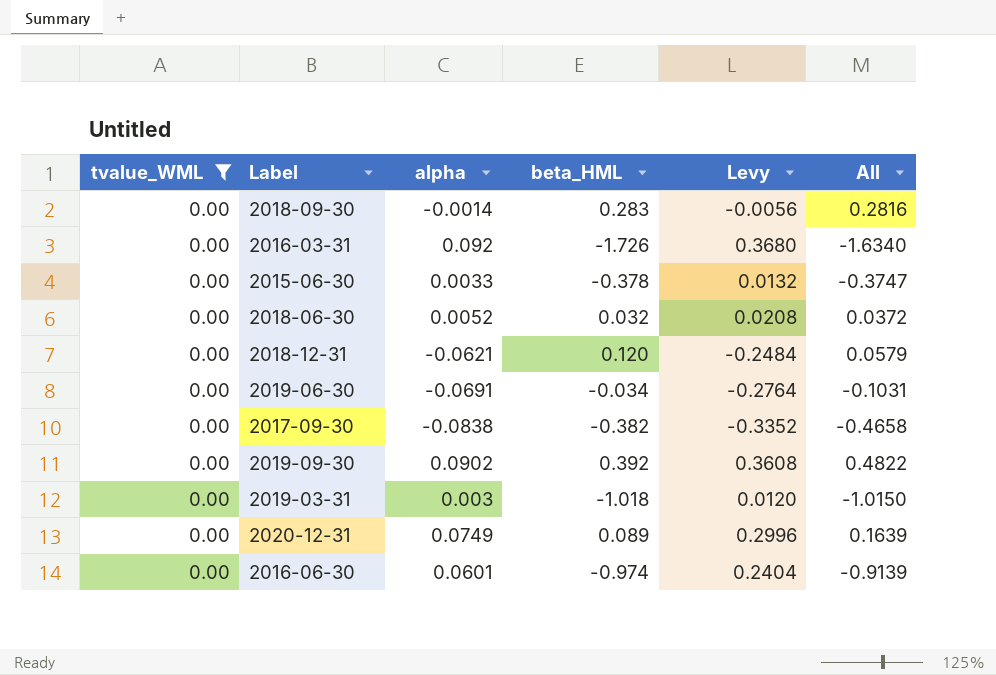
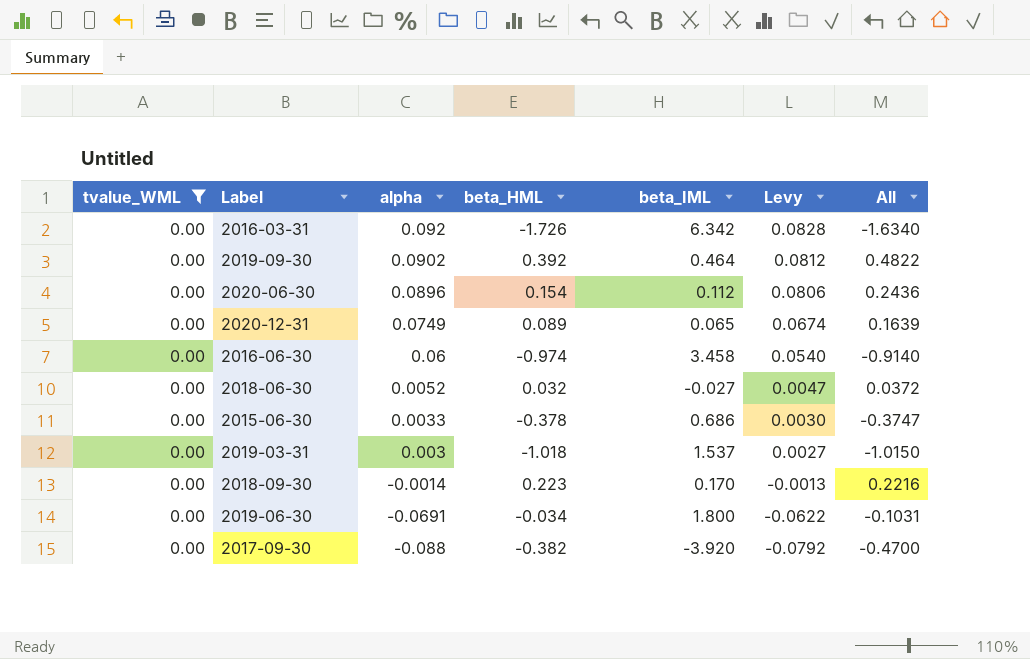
row order: none -> alpha descending
column beta_IML | position: none -> 5
column Levy | formula: [alpha] * 4 -> [alpha] * 0.9
row 2018-12-31: 0.00 | -0.0621 | 0.120 | -0.2484 | 0.0579 -> none
row 2020-06-30: none -> 0.00 | 0.0896 | 0.154 | 0.112 | 0.0806 | 0.2436
2016-06-30 | alpha: 0.0601 -> 0.06
2016-06-30 | All: -0.9139 -> -0.9140
2018-09-30 | beta_HML: 0.283 -> 0.223
2018-09-30 | All: 0.2816 -> 0.2216
2017-09-30 | alpha: -0.0838 -> -0.088
2017-09-30 | All: -0.4658 -> -0.4700

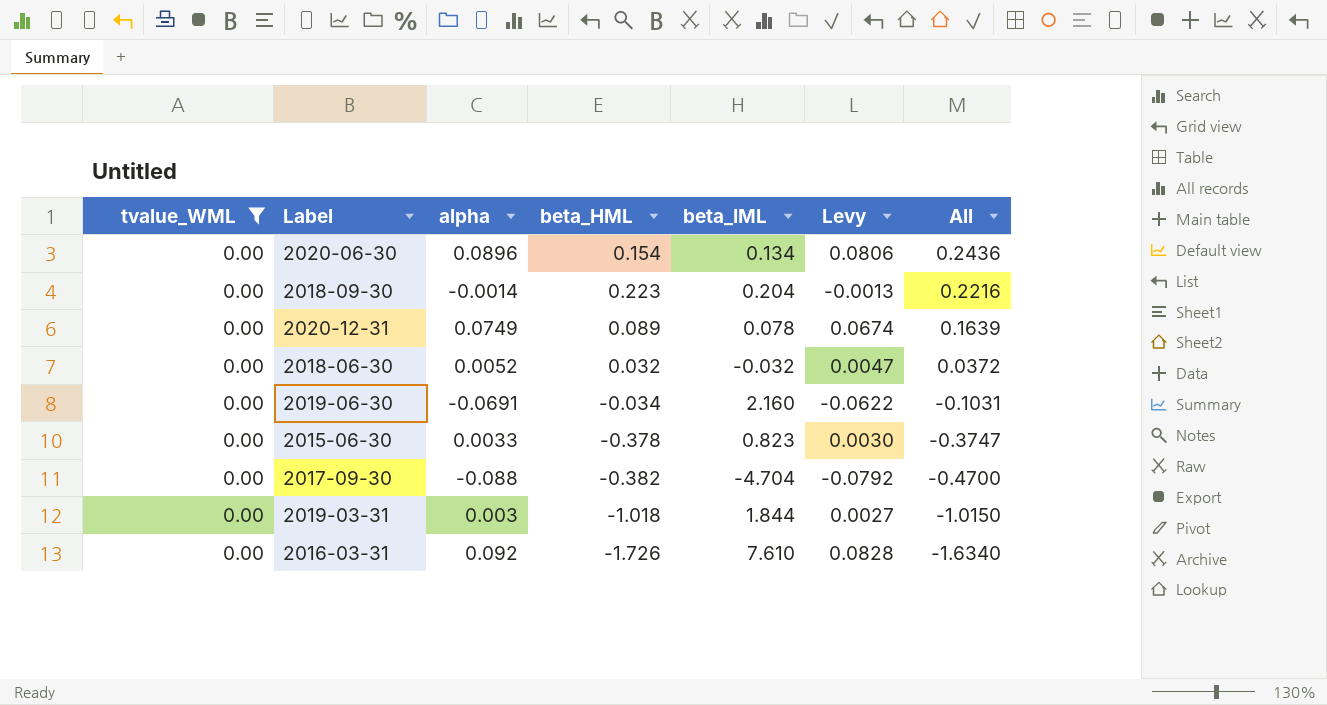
row order: alpha descending -> All descending
row 2019-09-30: 0.00 | 0.0902 | 0.392 | 0.464 | 0.0812 | 0.4822 -> none
row 2016-06-30: 0.00 | 0.06 | -0.974 | 3.458 | 0.0540 | -0.9140 -> none
2020-06-30 | beta_IML: 0.112 -> 0.134
2018-09-30 | beta_IML: 0.170 -> 0.204
2020-12-31 | beta_IML: 0.065 -> 0.078
2018-06-30 | beta_IML: -0.027 -> -0.032
2019-06-30 | beta_IML: 1.800 -> 2.160
2015-06-30 | beta_IML: 0.686 -> 0.823
2017-09-30 | beta_IML: -3.920 -> -4.704
2019-03-31 | beta_IML: 1.537 -> 1.844
2016-03-31 | beta_IML: 6.342 -> 7.610

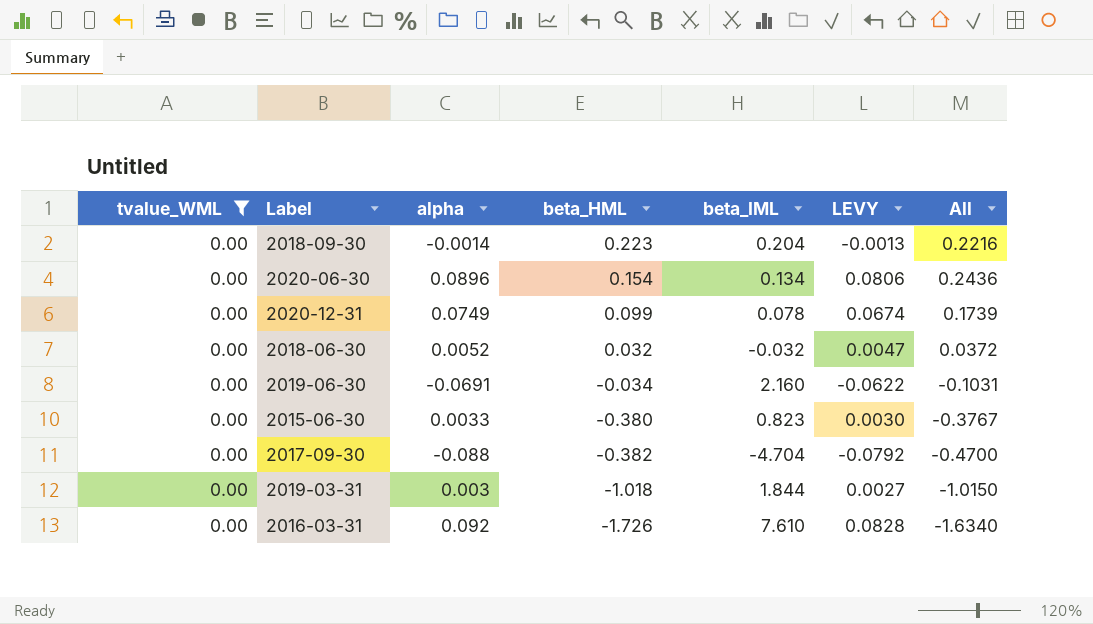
row order: All descending -> beta_HML descending
column name: Levy -> LEVY
2020-12-31 | beta_HML: 0.089 -> 0.099
2020-12-31 | All: 0.1639 -> 0.1739
2015-06-30 | beta_HML: -0.378 -> -0.380
2015-06-30 | All: -0.3747 -> -0.3767

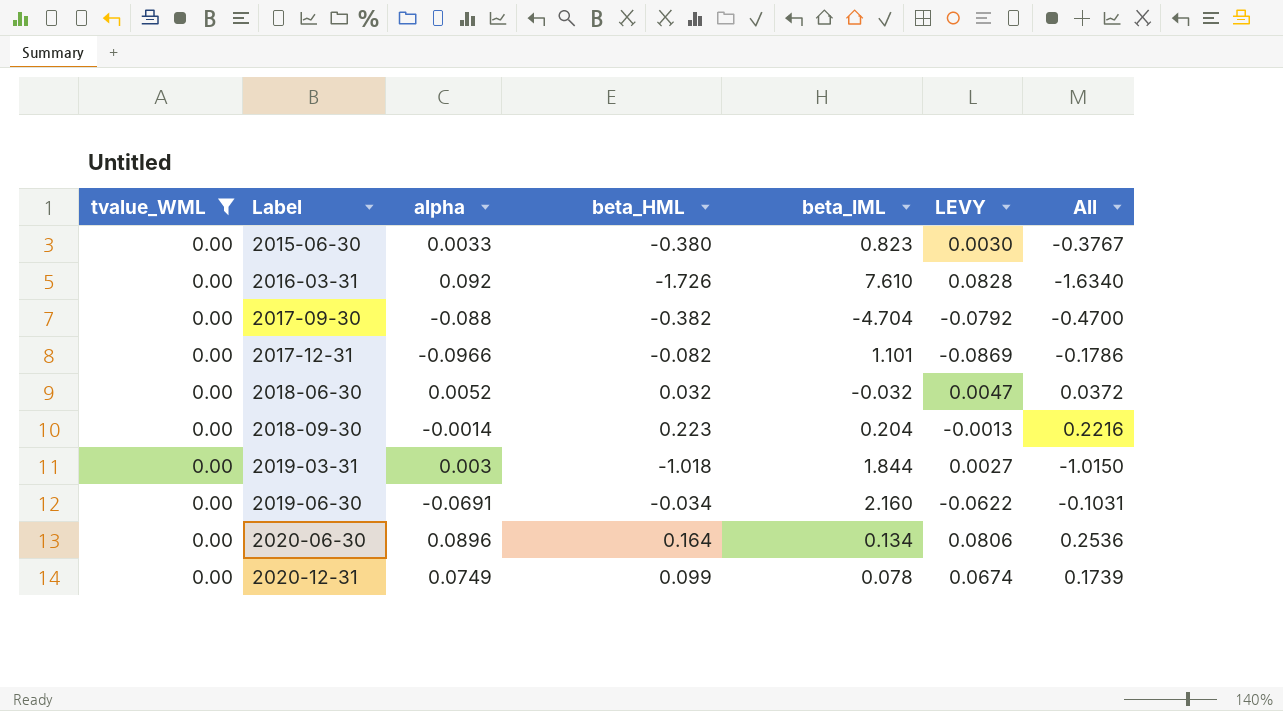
row order: beta_HML descending -> Label ascending
row 2017-12-31: none -> 0.00 | -0.0966 | -0.082 | 1.101 | -0.0869 | -0.1786
2020-06-30 | beta_HML: 0.154 -> 0.164
2020-06-30 | All: 0.2436 -> 0.2536

